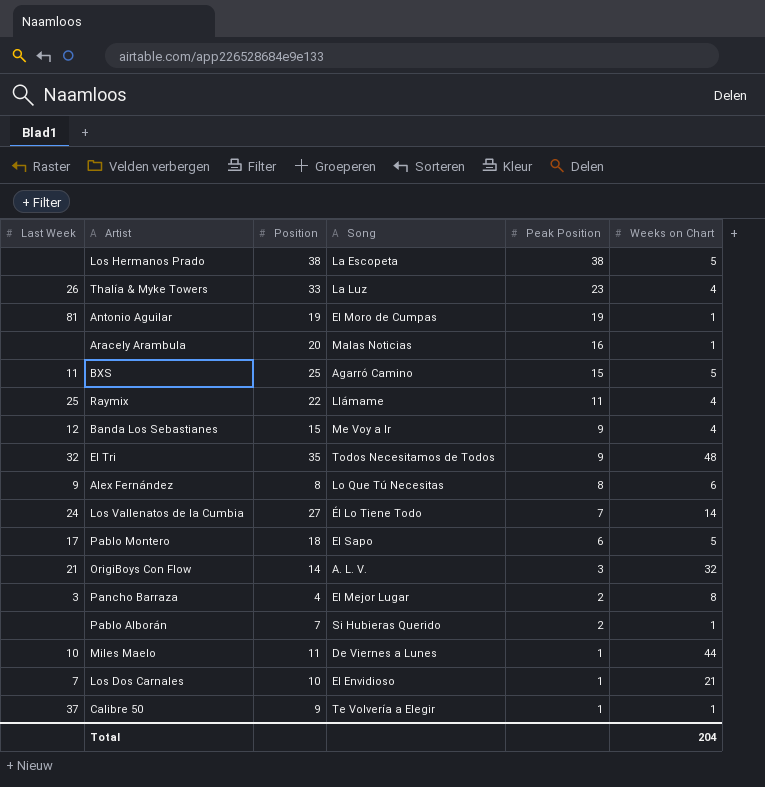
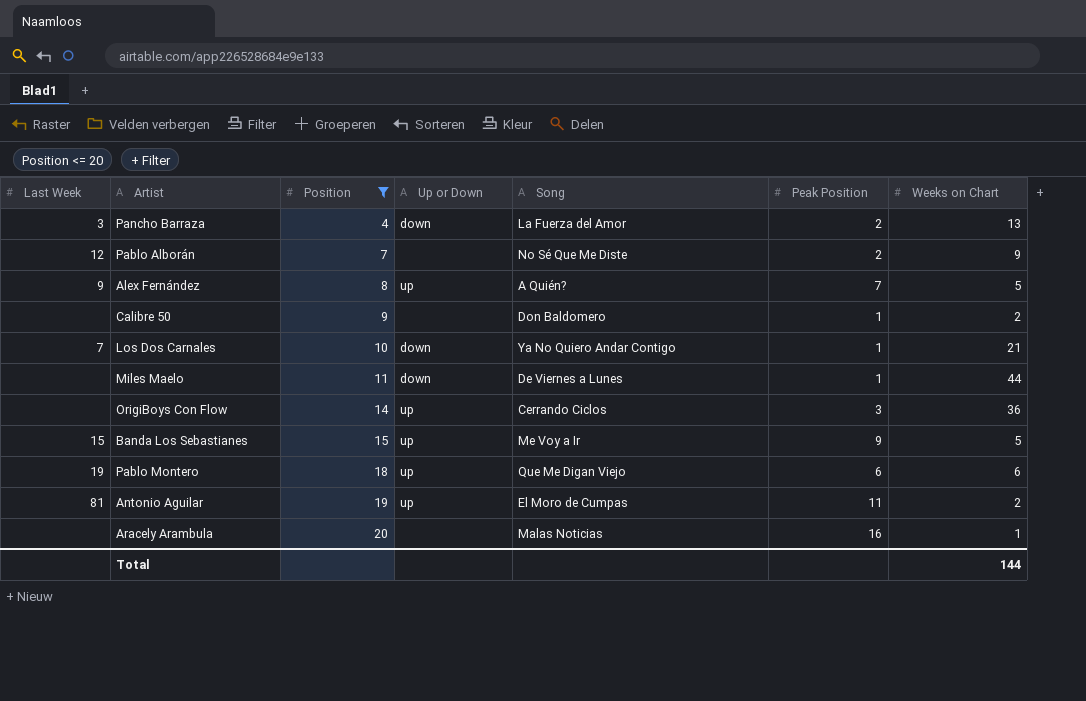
filter: none -> Position <= 20
row order: Peak Position descending -> Position ascending
column Up or Down | position: none -> 4
Pancho Barraza | Song: El Mejor Lugar -> La Fuerza del Amor
Pancho Barraza | Weeks on Chart: 8 -> 13
Pablo Alborán | Last Week: none -> 12
Pablo Alborán | Song: Si Hubieras Querido -> No Sé Que Me Diste
Pablo Alborán | Weeks on Chart: 1 -> 9
Alex Fernández | Song: Lo Que Tú Necesitas -> A Quién?
Alex Fernández | Peak Position: 8 -> 7
Alex Fernández | Weeks on Chart: 6 -> 5
Calibre 50 | Last Week: 37 -> none
Calibre 50 | Song: Te Volvería a Elegir -> Don Baldomero
Calibre 50 | Weeks on Chart: 1 -> 2
Los Dos Carnales | Song: El Envidioso -> Ya No Quiero Andar Contigo
Miles Maelo | Last Week: 10 -> none
OrigiBoys Con Flow | Last Week: 21 -> none
OrigiBoys Con Flow | Song: A. L. V. -> Cerrando Ciclos
OrigiBoys Con Flow | Weeks on Chart: 32 -> 36
Banda Los Sebastianes | Last Week: 12 -> 15
Banda Los Sebastianes | Weeks on Chart: 4 -> 5
Pablo Montero | Last Week: 17 -> 19
Pablo Montero | Song: El Sapo -> Que Me Digan Viejo
Pablo Montero | Weeks on Chart: 5 -> 6
Antonio Aguilar | Peak Position: 19 -> 11
Antonio Aguilar | Weeks on Chart: 1 -> 2
Total | Weeks on Chart: 204 -> 144

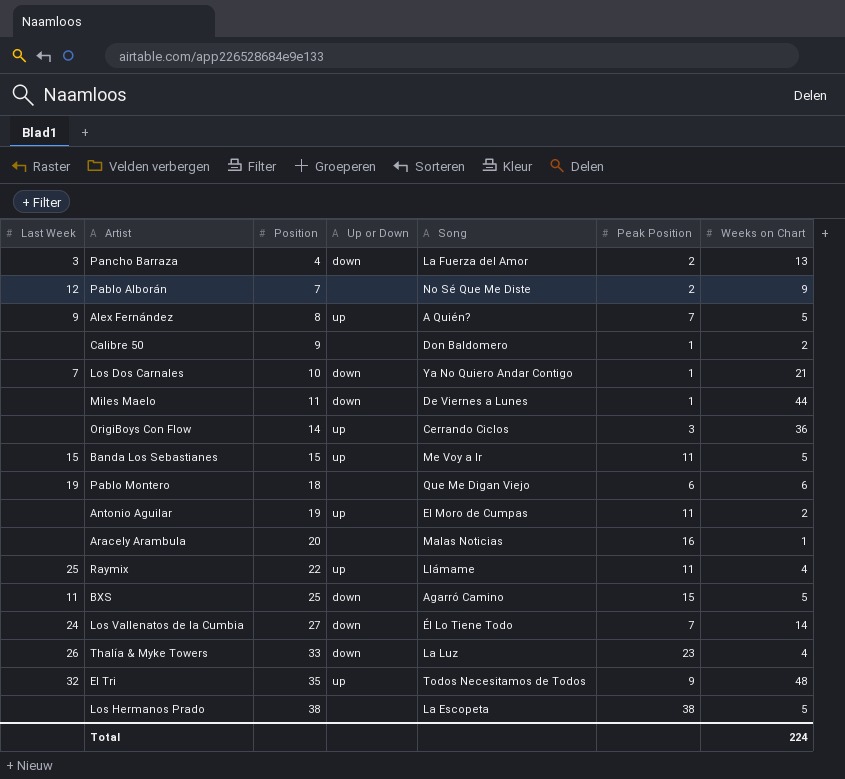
filter: Position <= 20 -> none
Banda Los Sebastianes | Peak Position: 9 -> 11
Pablo Montero | Up or Down: up -> none
Antonio Aguilar | Last Week: 81 -> none
Total | Weeks on Chart: 144 -> 224

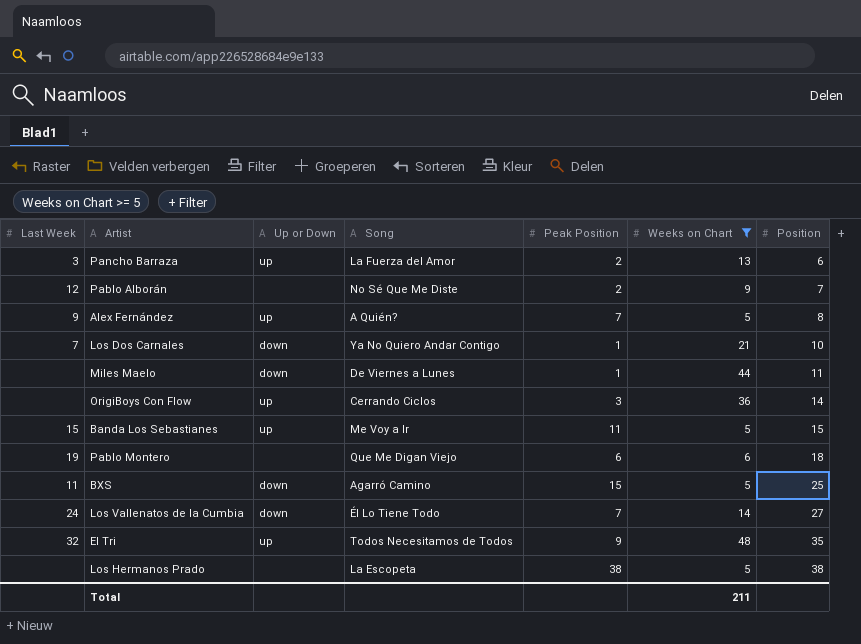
filter: none -> Weeks on Chart >= 5
column Position | position: 3 -> 7
Pancho Barraza | Up or Down: down -> up
Pancho Barraza | Position: 4 -> 6
Total | Weeks on Chart: 224 -> 211

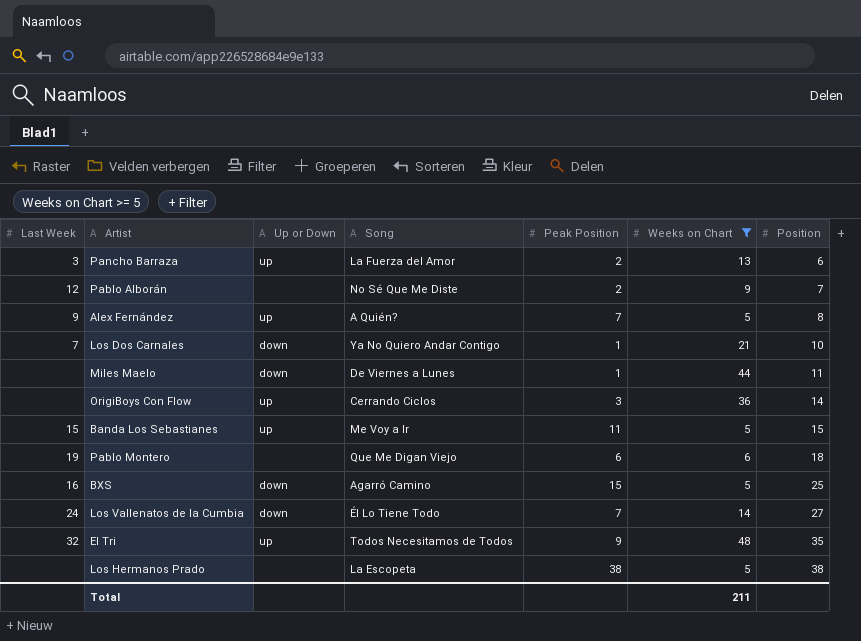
BXS | Last Week: 11 -> 16

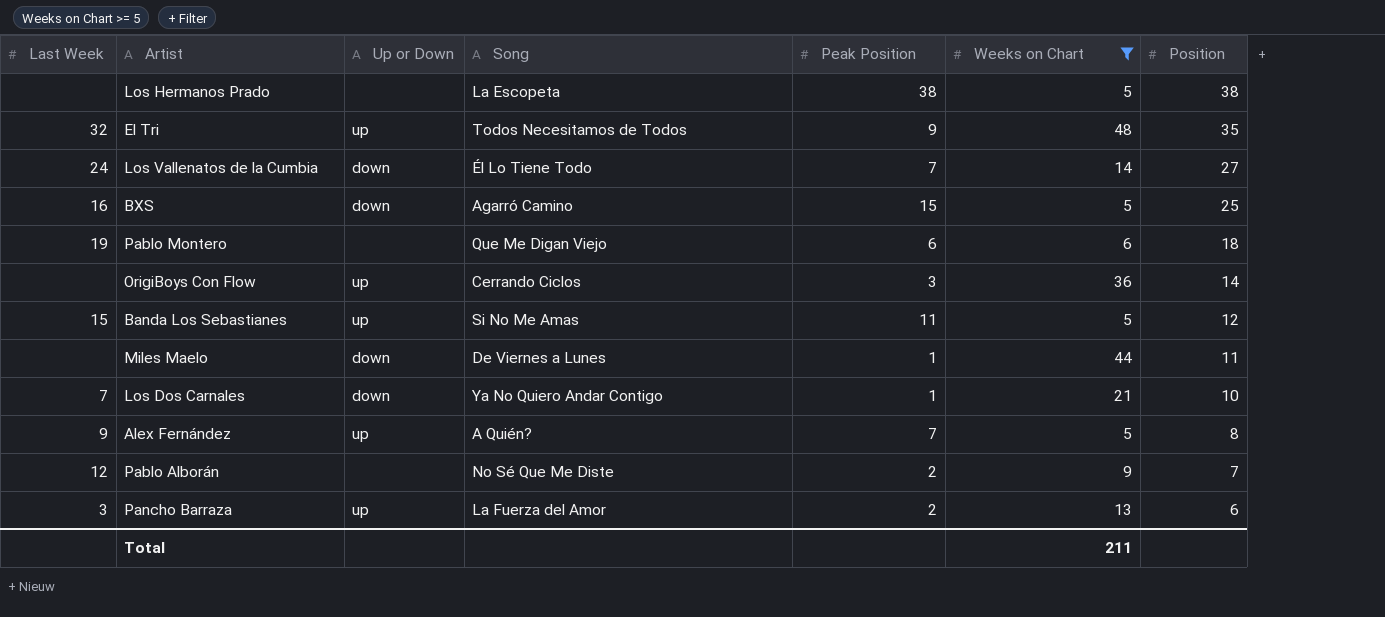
row order: Position ascending -> Position descending
Banda Los Sebastianes | Song: Me Voy a Ir -> Si No Me Amas
Banda Los Sebastianes | Position: 15 -> 12

